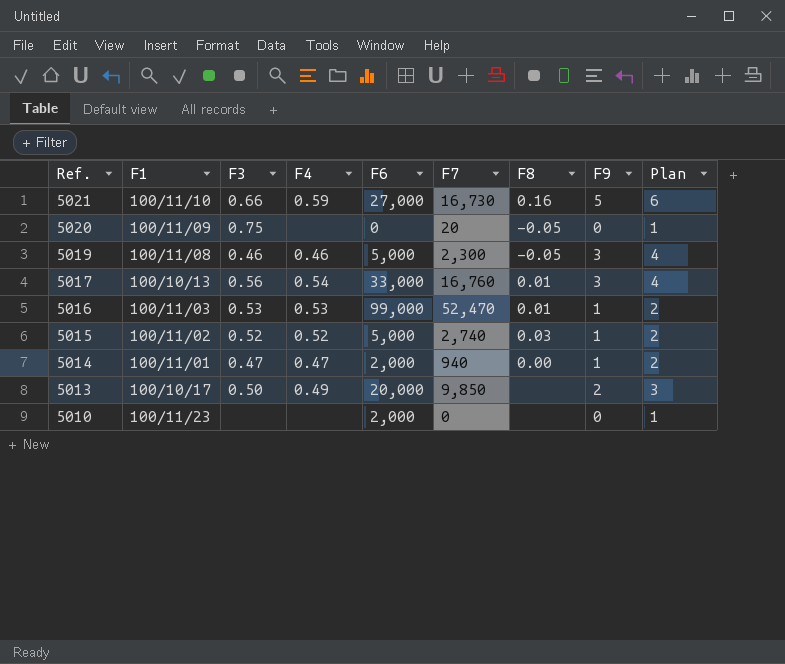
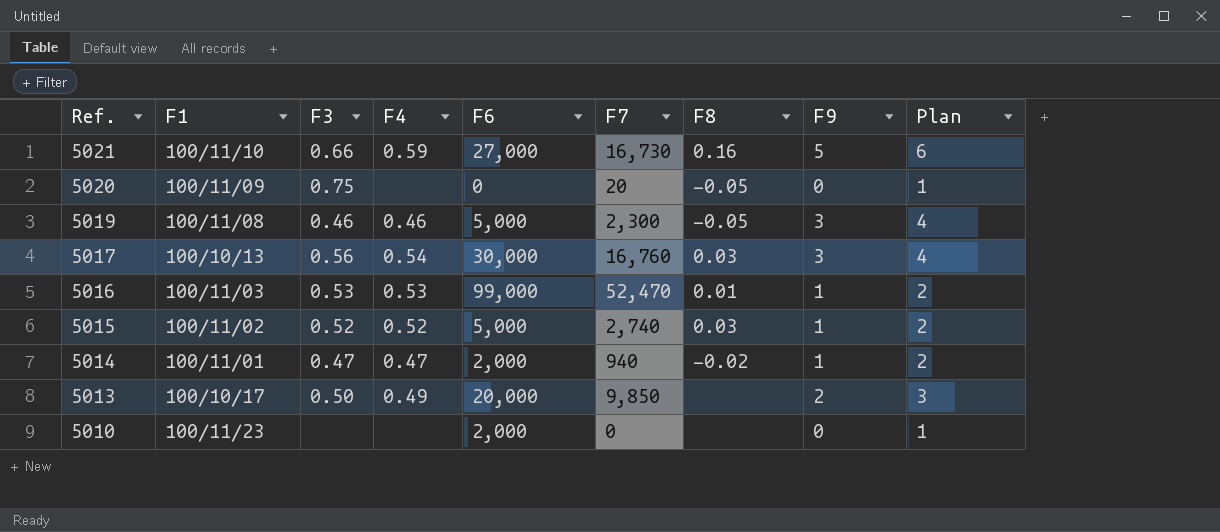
5017 | F6: 33,000 -> 30,000
5017 | F8: 0.01 -> 0.03
5014 | F8: 0.00 -> -0.02

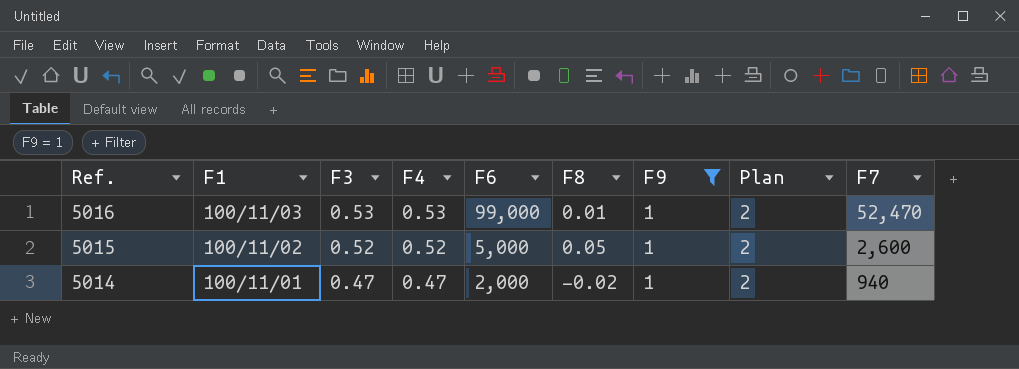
filter: none -> F9 = 1
column F7 | position: 6 -> 9
5015 | F8: 0.03 -> 0.05
5015 | F7: 2,740 -> 2,600

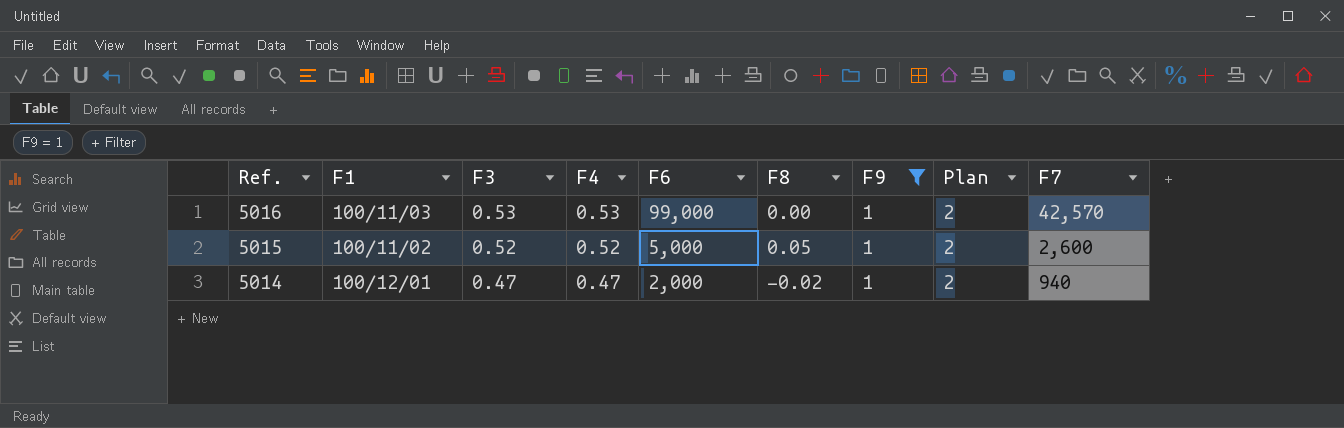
5016 | F8: 0.01 -> 0.00
5016 | F7: 52,470 -> 42,570
5014 | F1: 100/11/01 -> 100/12/01

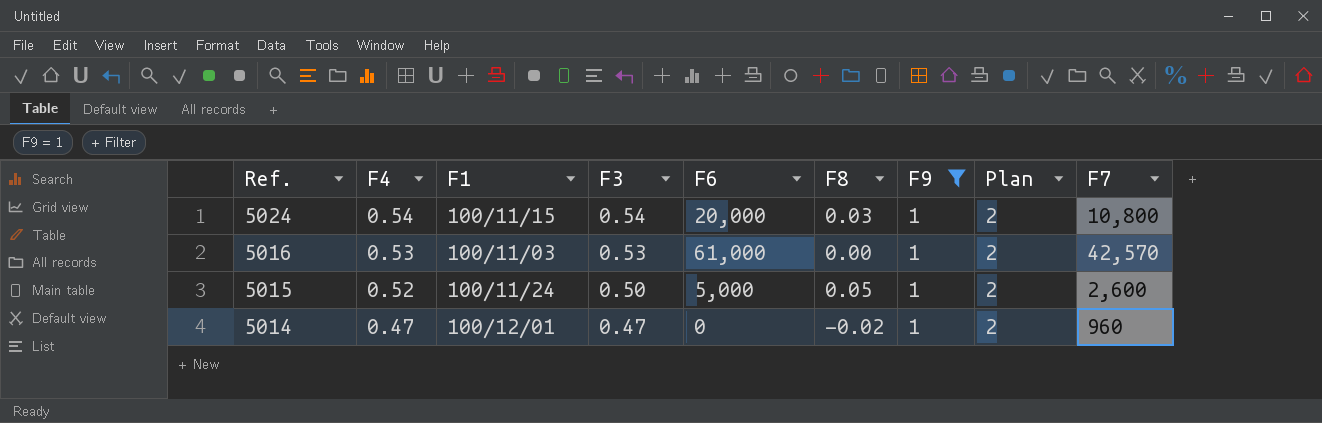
column F4 | position: 4 -> 2
row 5024: none -> 0.54 | 100/11/15 | 0.54 | 20,000 | 0.03 | 1 | 2 | 10,800
5016 | F6: 99,000 -> 61,000
5015 | F1: 100/11/02 -> 100/11/24
5015 | F3: 0.52 -> 0.50
5014 | F6: 2,000 -> 0
5014 | F7: 940 -> 960

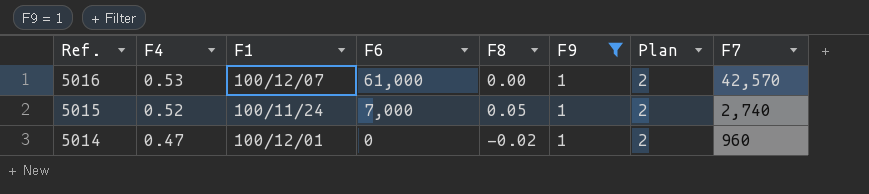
column F3 | position: 4 -> none
row 5024: 0.54 | 100/11/15 | 0.54 | 20,000 | 0.03 | 1 | 2 | 10,800 -> none
5016 | F1: 100/11/03 -> 100/12/07
5015 | F6: 5,000 -> 7,000
5015 | F7: 2,600 -> 2,740

